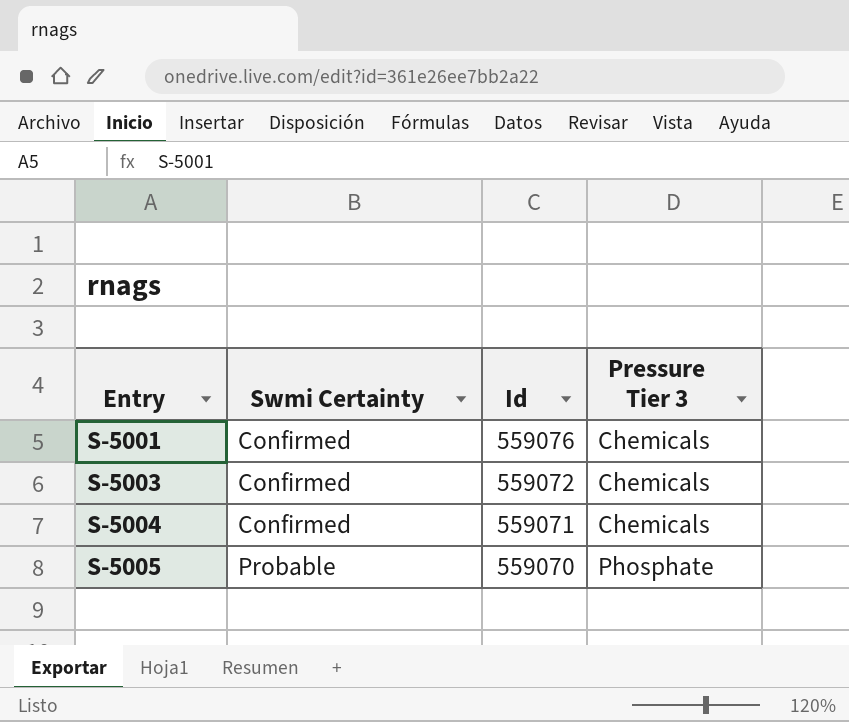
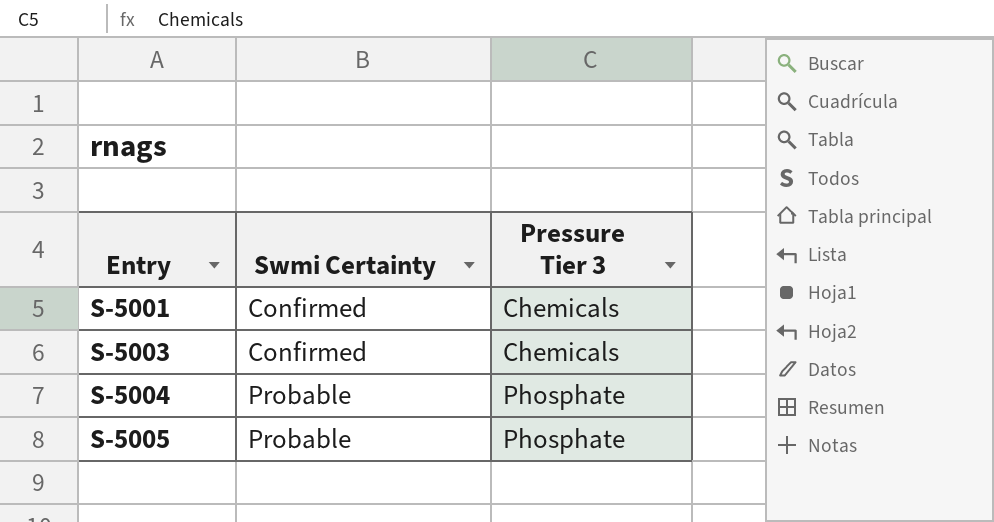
column Id | position: 3 -> none
S-5004 | Swmi Certainty: Confirmed -> Probable
S-5004 | Pressure Tier 3: Chemicals -> Phosphate

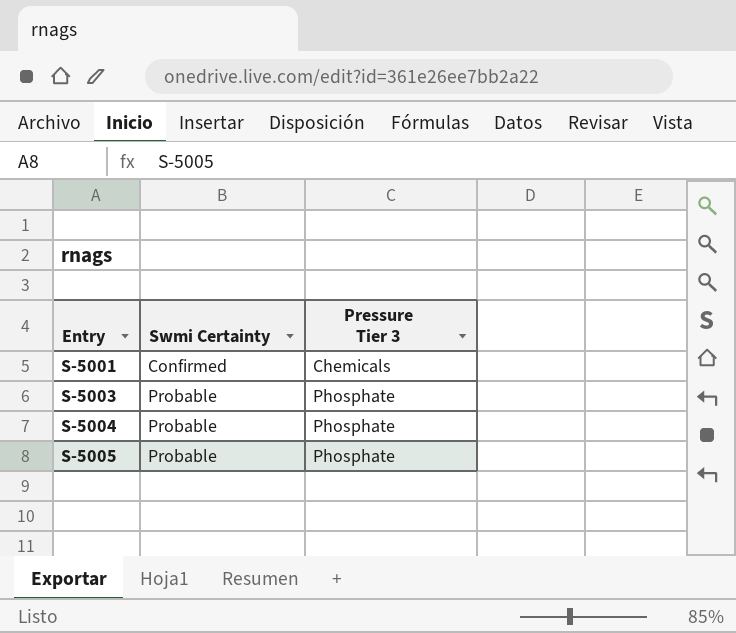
S-5003 | Swmi Certainty: Confirmed -> Probable
S-5003 | Pressure Tier 3: Chemicals -> Phosphate

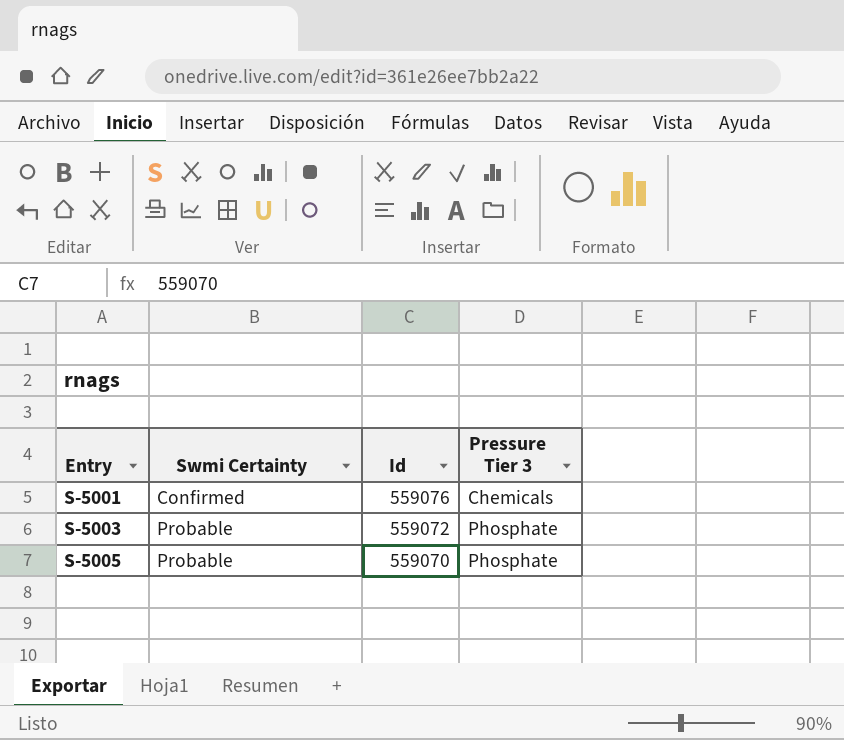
column Id | position: none -> 3
row S-5004: Probable | Phosphate -> none

